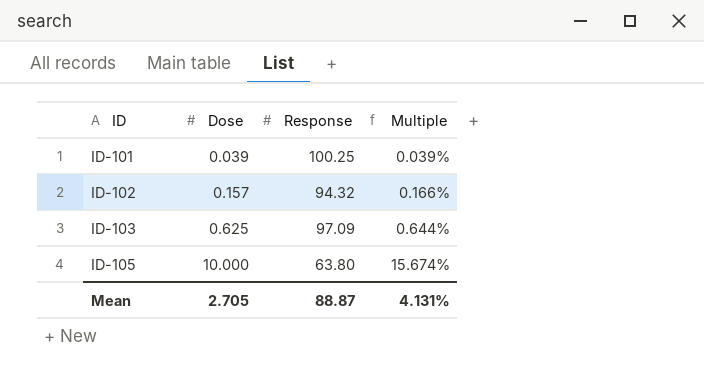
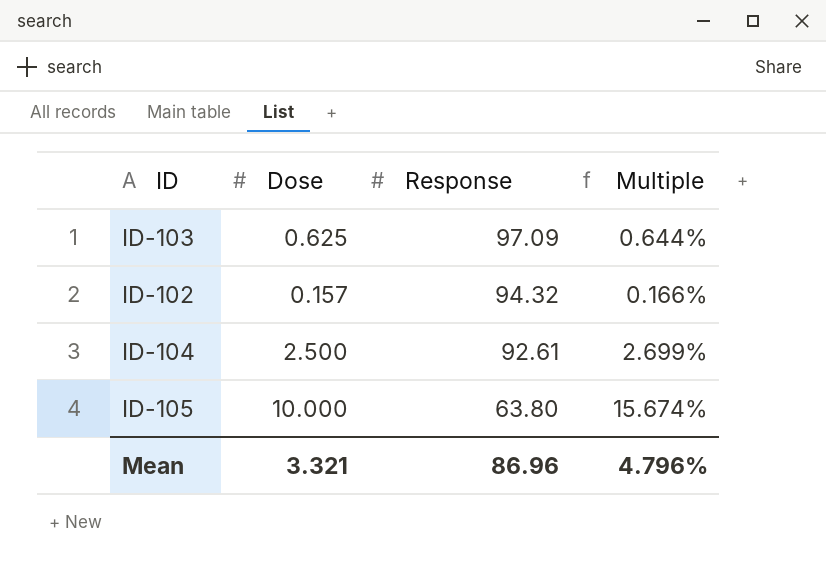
row order: ID ascending -> Response descending
row ID-101: 0.039 | 100.25 | 0.039% -> none
row ID-104: none -> 2.500 | 92.61 | 2.699%
Mean | Dose: 2.705 -> 3.321
Mean | Response: 88.87 -> 86.96
Mean | Multiple: 4.131% -> 4.796%

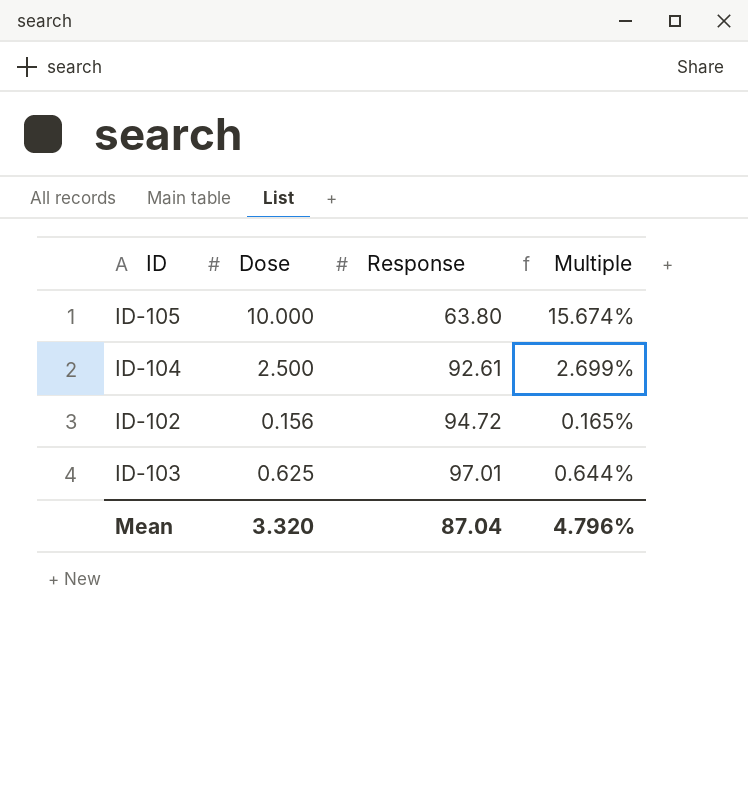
row order: Response descending -> Response ascending
ID-102 | Dose: 0.157 -> 0.156
ID-102 | Response: 94.32 -> 94.72
ID-102 | Multiple: 0.166% -> 0.165%
ID-103 | Response: 97.09 -> 97.01
Mean | Dose: 3.321 -> 3.320
Mean | Response: 86.96 -> 87.04

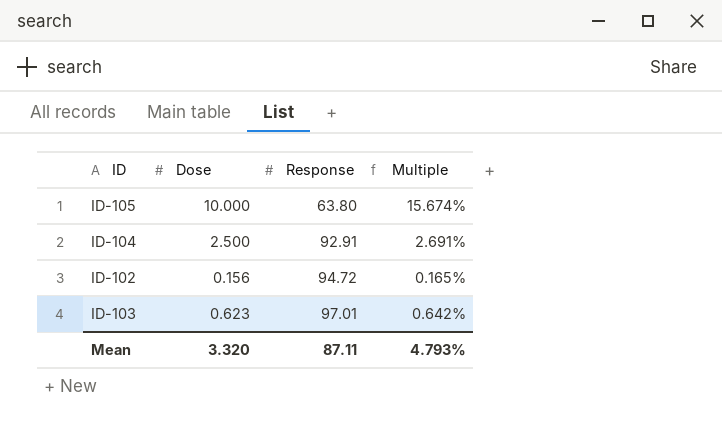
ID-104 | Response: 92.61 -> 92.91
ID-104 | Multiple: 2.699% -> 2.691%
ID-103 | Dose: 0.625 -> 0.623
ID-103 | Multiple: 0.644% -> 0.642%
Mean | Response: 87.04 -> 87.11
Mean | Multiple: 4.796% -> 4.793%

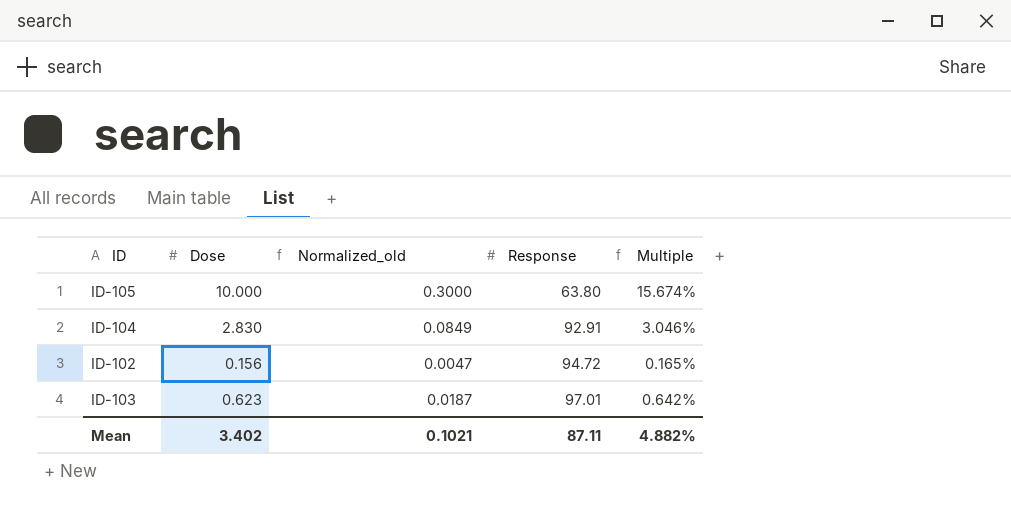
column Normalized_old | formula: none -> [Dose] * 0.03
ID-104 | Dose: 2.500 -> 2.830
ID-104 | Multiple: 2.691% -> 3.046%
Mean | Dose: 3.320 -> 3.402
Mean | Multiple: 4.793% -> 4.882%

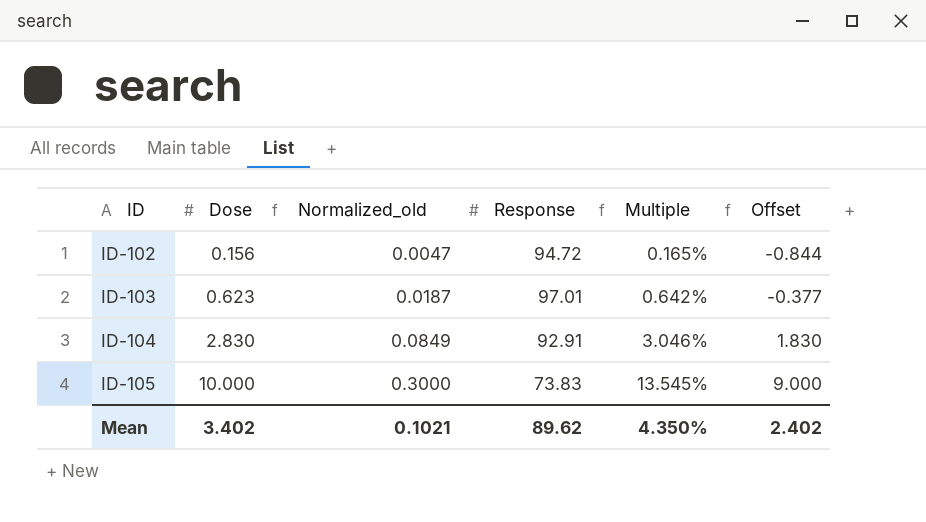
row order: Response ascending -> ID ascending
column Offset | formula: none -> [Dose] - 1
ID-105 | Response: 63.80 -> 73.83
ID-105 | Multiple: 15.674% -> 13.545%
Mean | Response: 87.11 -> 89.62
Mean | Multiple: 4.882% -> 4.350%

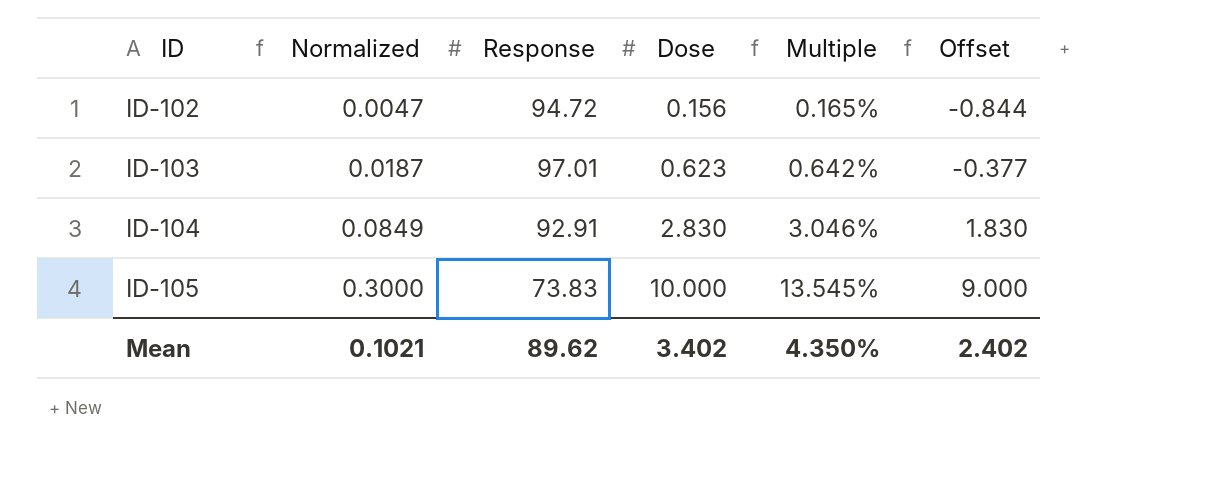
column name: Normalized_old -> Normalized
column Dose | position: 2 -> 4

